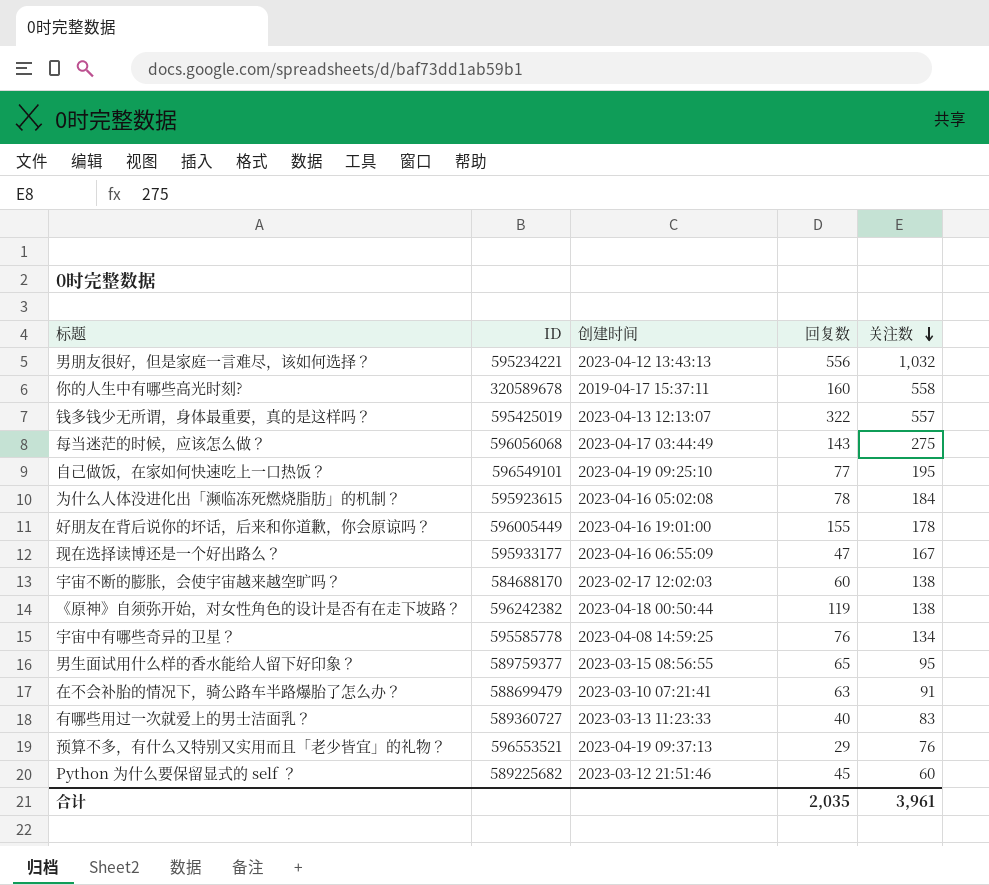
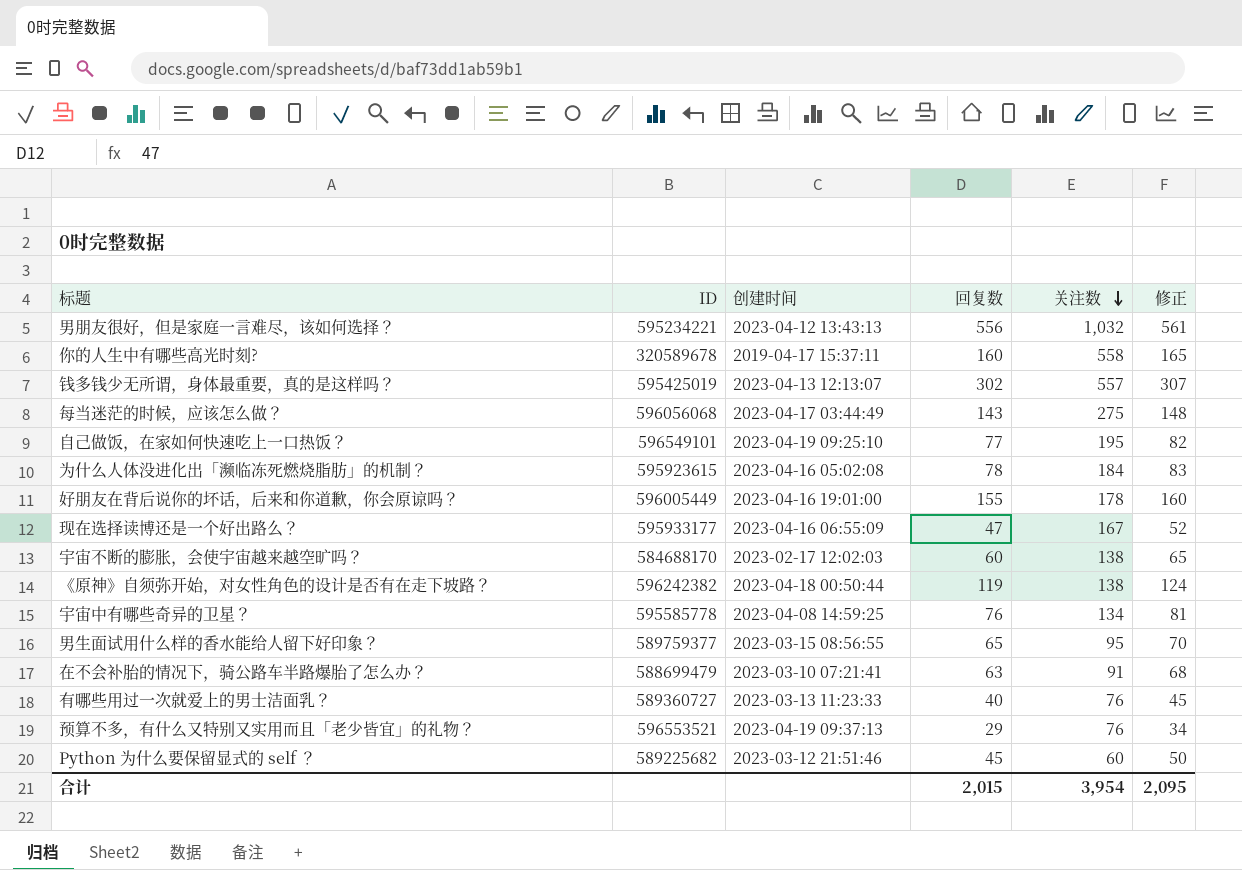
column 修正 | formula: none -> [回复数] + 5
钱多钱少无所谓，身体最重要，真的是这样吗？ | 回复数: 322 -> 302
有哪些用过一次就爱上的男士洁面乳？ | 关注数: 83 -> 76
合计 | 回复数: 2,035 -> 2,015
合计 | 关注数: 3,961 -> 3,954

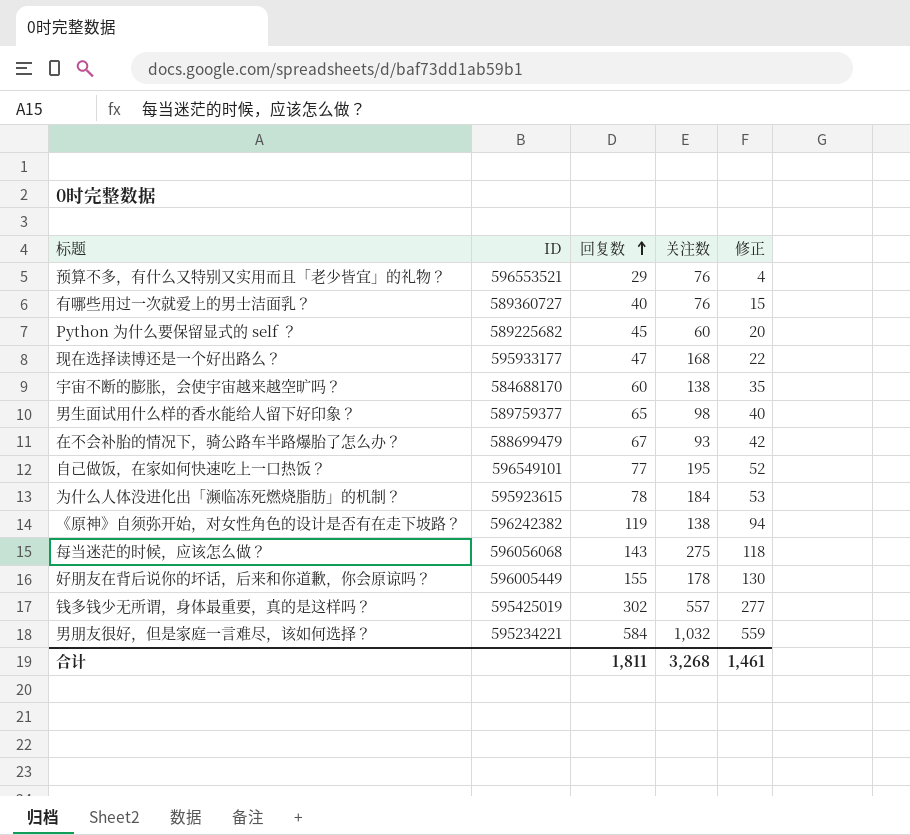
row order: 关注数 descending -> 回复数 ascending
column 创建时间 | position: 3 -> none
column 修正 | formula: [回复数] + 5 -> [回复数] - 25
row 你的人生中有哪些高光时刻?: 320589678 | 2019-04-17 15:37:11 | 160 | 558 | 165 -> none
row 宇宙中有哪些奇异的卫星？: 595585778 | 2023-04-08 14:59:25 | 76 | 134 | 81 -> none
现在选择读博还是一个好出路么？ | 关注数: 167 -> 168
男生面试用什么样的香水能给人留下好印象？ | 关注数: 95 -> 98
在不会补胎的情况下，骑公路车半路爆胎了怎么办？ | 回复数: 63 -> 67
在不会补胎的情况下，骑公路车半路爆胎了怎么办？ | 关注数: 91 -> 93
男朋友很好，但是家庭一言难尽，该如何选择？ | 回复数: 556 -> 584
合计 | 回复数: 2,015 -> 1,811
合计 | 关注数: 3,954 -> 3,268
合计 | 修正: 2,095 -> 1,461

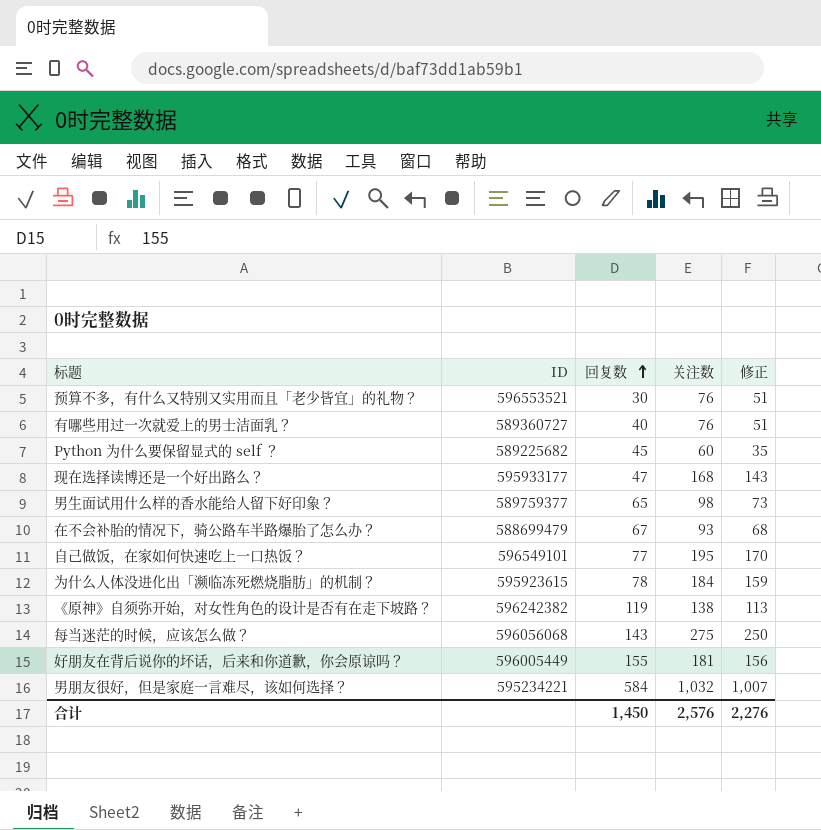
column 修正 | formula: [回复数] - 25 -> [关注数] - 25
row 宇宙不断的膨胀，会使宇宙越来越空旷吗？: 584688170 | 60 | 138 | 35 -> none
row 钱多钱少无所谓，身体最重要，真的是这样吗？: 595425019 | 302 | 557 | 277 -> none
预算不多，有什么又特别又实用而且「老少皆宜」的礼物？ | 回复数: 29 -> 30
好朋友在背后说你的坏话，后来和你道歉，你会原谅吗？ | 关注数: 178 -> 181
合计 | 回复数: 1,811 -> 1,450
合计 | 关注数: 3,268 -> 2,576
合计 | 修正: 1,461 -> 2,276

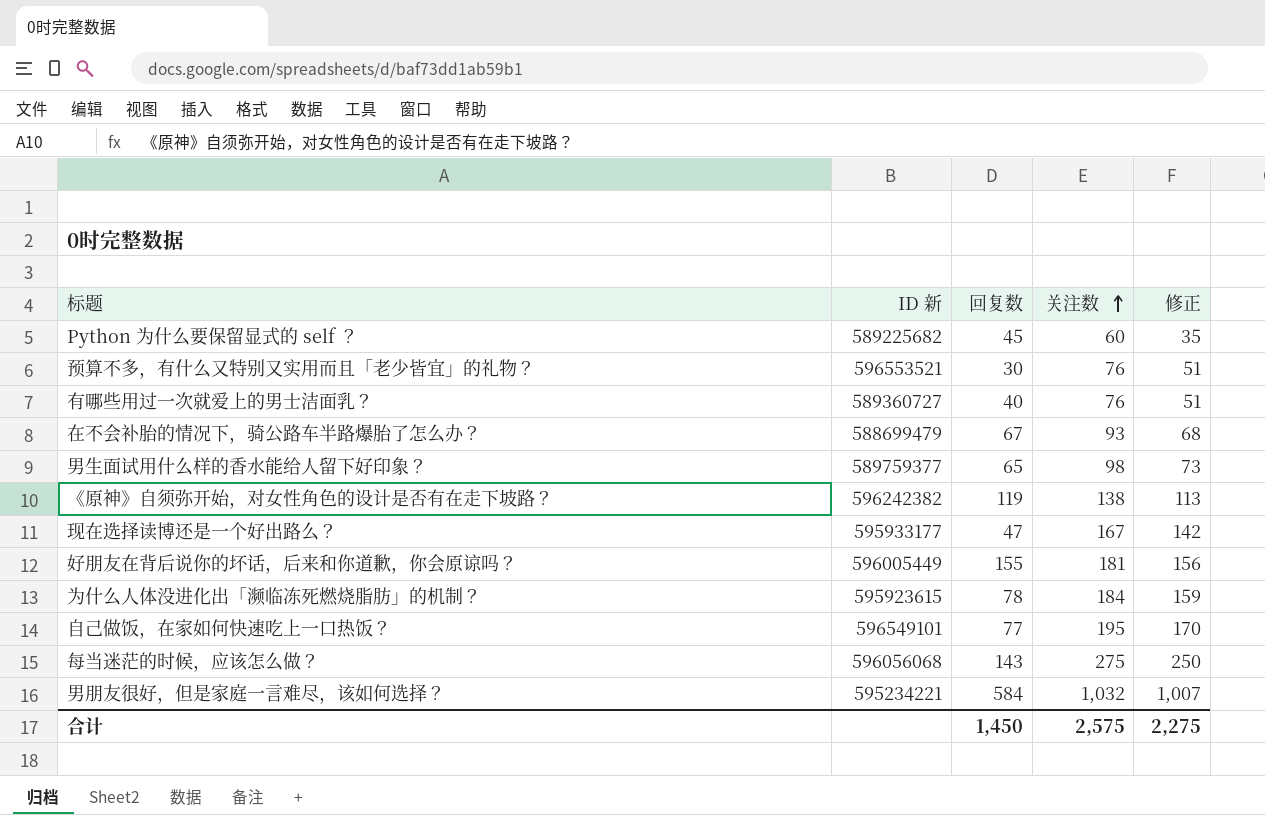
row order: 回复数 ascending -> 关注数 ascending
column name: ID -> ID 新
现在选择读博还是一个好出路么？ | 关注数: 168 -> 167
现在选择读博还是一个好出路么？ | 修正: 143 -> 142
合计 | 关注数: 2,576 -> 2,575
合计 | 修正: 2,276 -> 2,275

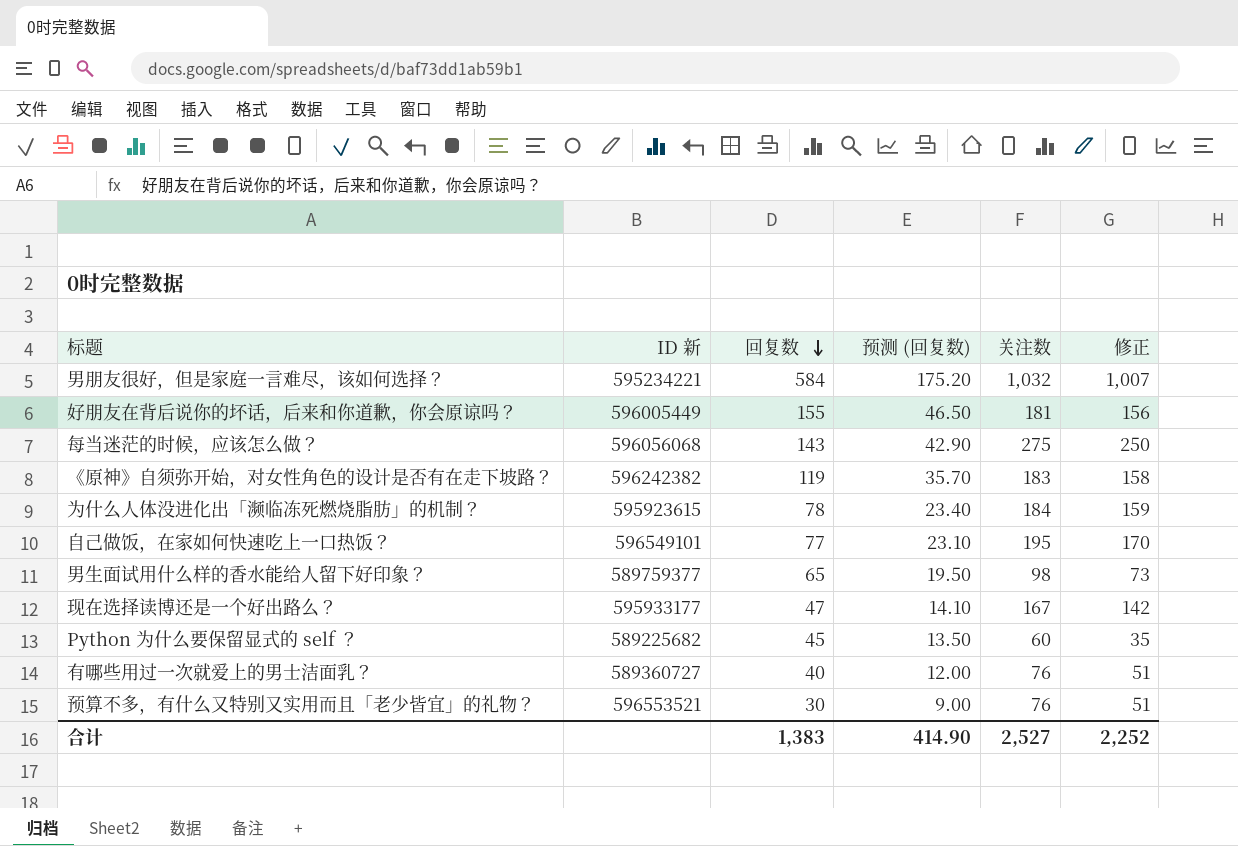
row order: 关注数 ascending -> 回复数 descending
column 预测 (回复数) | formula: none -> [回复数] * 0.3
row 在不会补胎的情况下，骑公路车半路爆胎了怎么办？: 588699479 | 67 | 93 | 68 -> none
《原神》自须弥开始，对女性角色的设计是否有在走下坡路？ | 关注数: 138 -> 183
《原神》自须弥开始，对女性角色的设计是否有在走下坡路？ | 修正: 113 -> 158
合计 | 回复数: 1,450 -> 1,383
合计 | 关注数: 2,575 -> 2,527
合计 | 修正: 2,275 -> 2,252

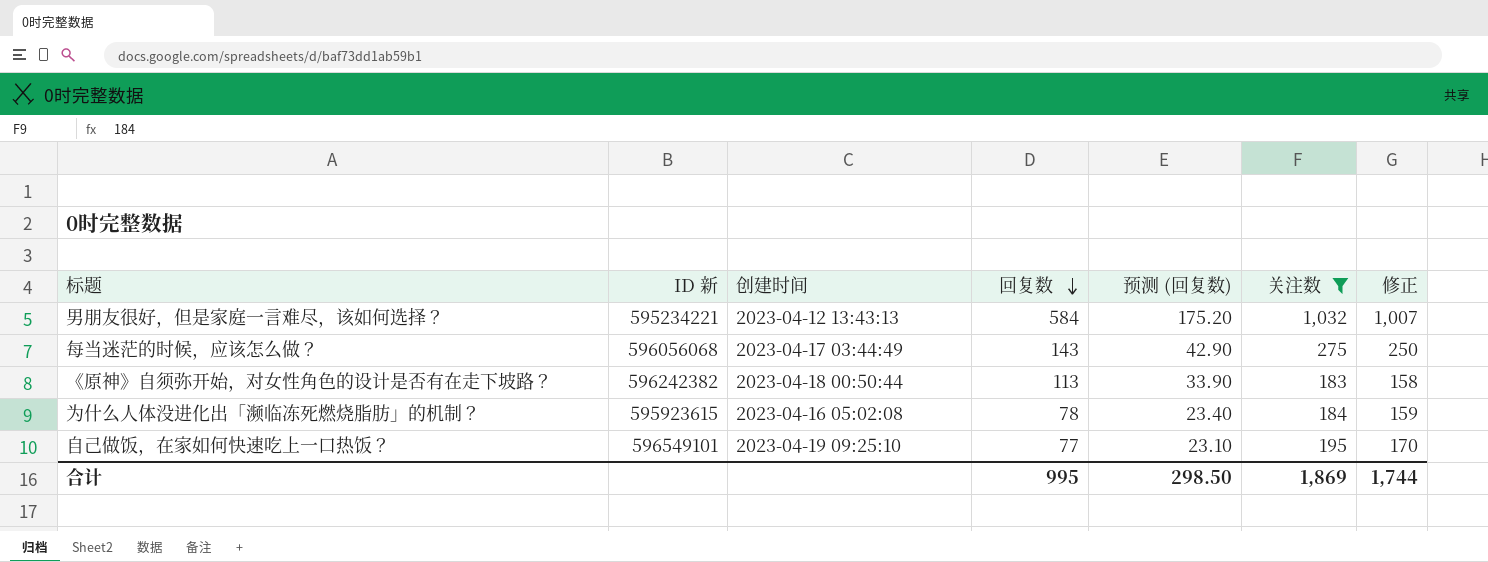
filter: none -> 关注数 >= 183
column 创建时间 | position: none -> 3
《原神》自须弥开始，对女性角色的设计是否有在走下坡路？ | 回复数: 119 -> 113
《原神》自须弥开始，对女性角色的设计是否有在走下坡路？ | 预测 (回复数): 35.70 -> 33.90
合计 | 回复数: 1,383 -> 995
合计 | 预测 (回复数): 414.90 -> 298.50
合计 | 关注数: 2,527 -> 1,869
合计 | 修正: 2,252 -> 1,744

